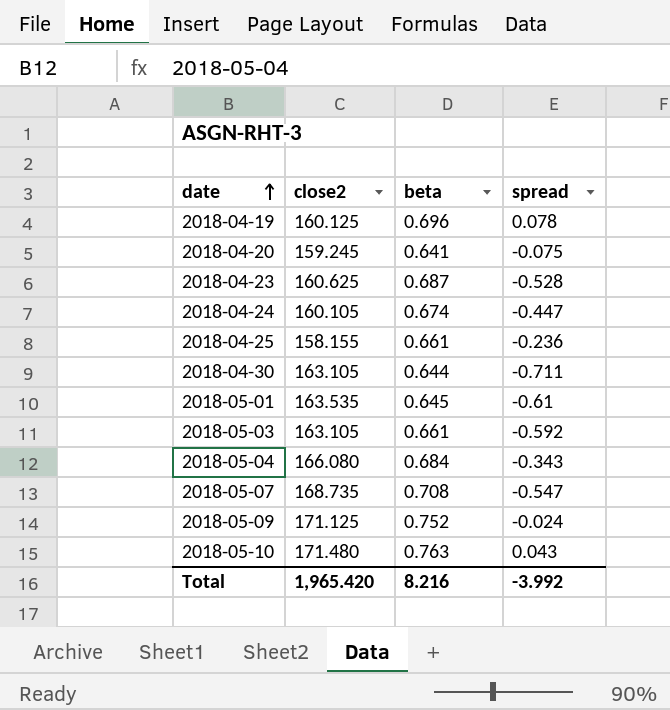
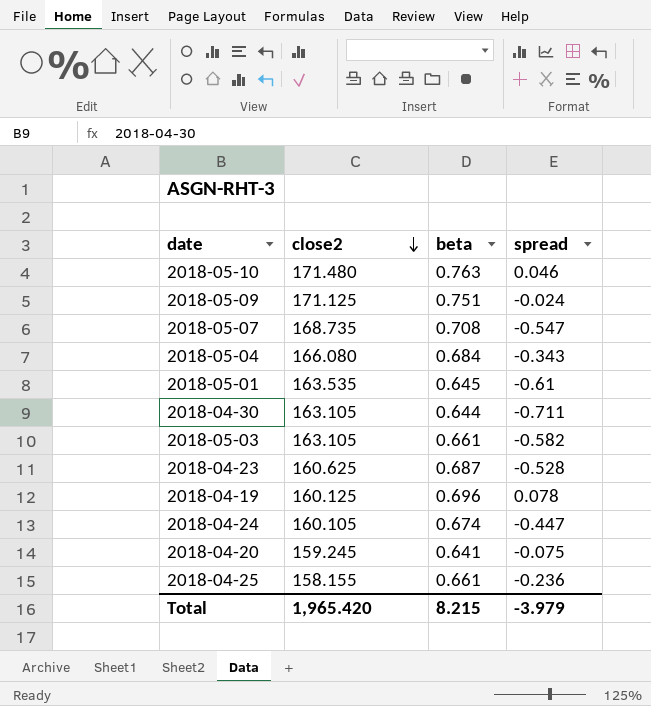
row order: date ascending -> close2 descending
2018-05-10 | spread: 0.043 -> 0.046
2018-05-09 | beta: 0.752 -> 0.751
2018-05-03 | spread: -0.592 -> -0.582
Total | beta: 8.216 -> 8.215
Total | spread: -3.992 -> -3.979

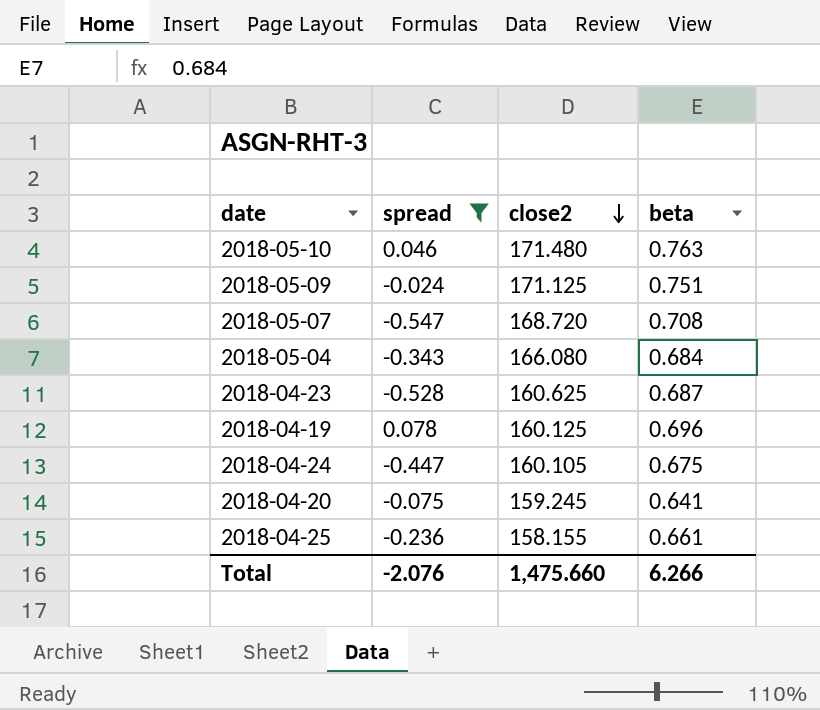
filter: none -> spread >= -0.547
column spread | position: 4 -> 2
2018-05-07 | close2: 168.735 -> 168.720
2018-04-24 | beta: 0.674 -> 0.675
Total | spread: -3.979 -> -2.076
Total | close2: 1,965.420 -> 1,475.660
Total | beta: 8.215 -> 6.266

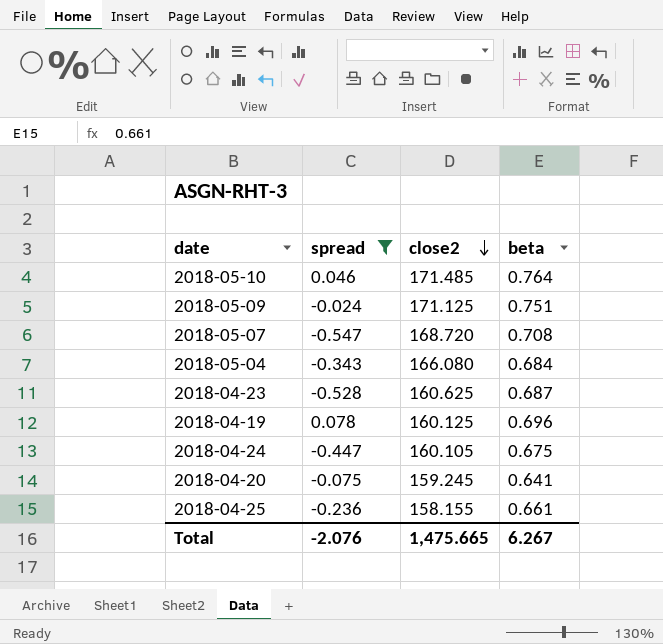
2018-05-10 | close2: 171.480 -> 171.485
2018-05-10 | beta: 0.763 -> 0.764
Total | close2: 1,475.660 -> 1,475.665
Total | beta: 6.266 -> 6.267

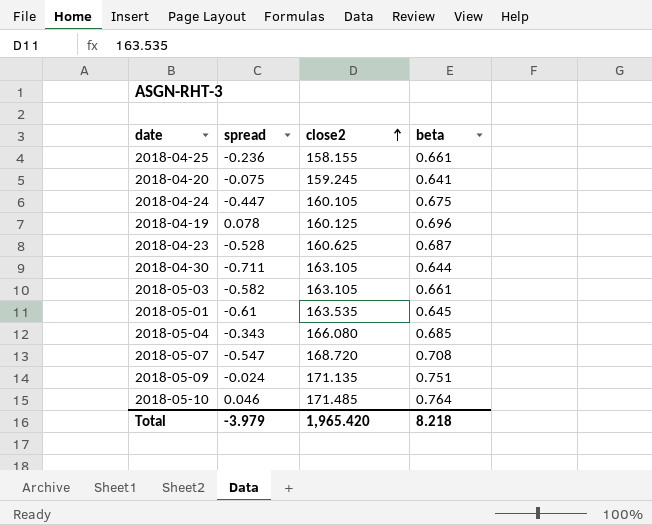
filter: spread >= -0.547 -> none
row order: close2 descending -> close2 ascending
2018-05-04 | beta: 0.684 -> 0.685
2018-05-09 | close2: 171.125 -> 171.135
Total | spread: -2.076 -> -3.979
Total | close2: 1,475.665 -> 1,965.420
Total | beta: 6.267 -> 8.218

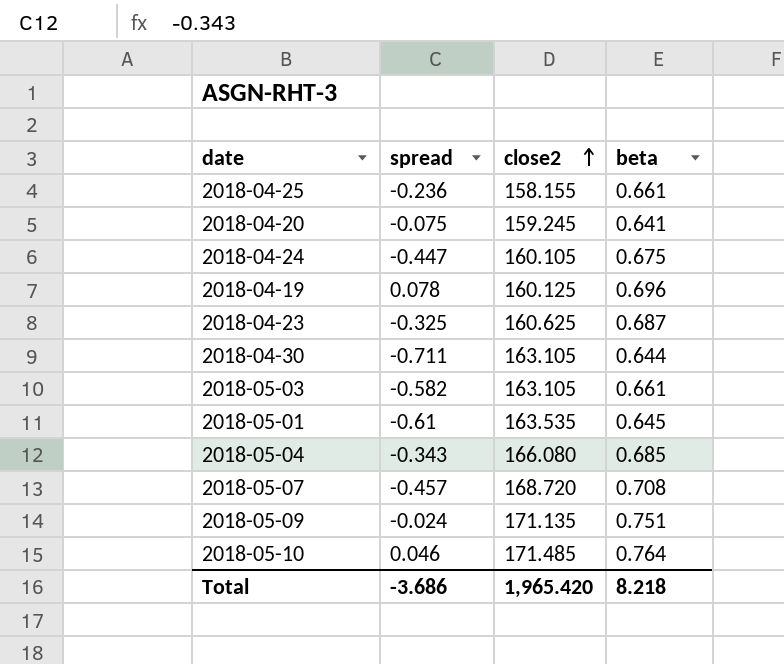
2018-04-23 | spread: -0.528 -> -0.325
2018-05-07 | spread: -0.547 -> -0.457
Total | spread: -3.979 -> -3.686

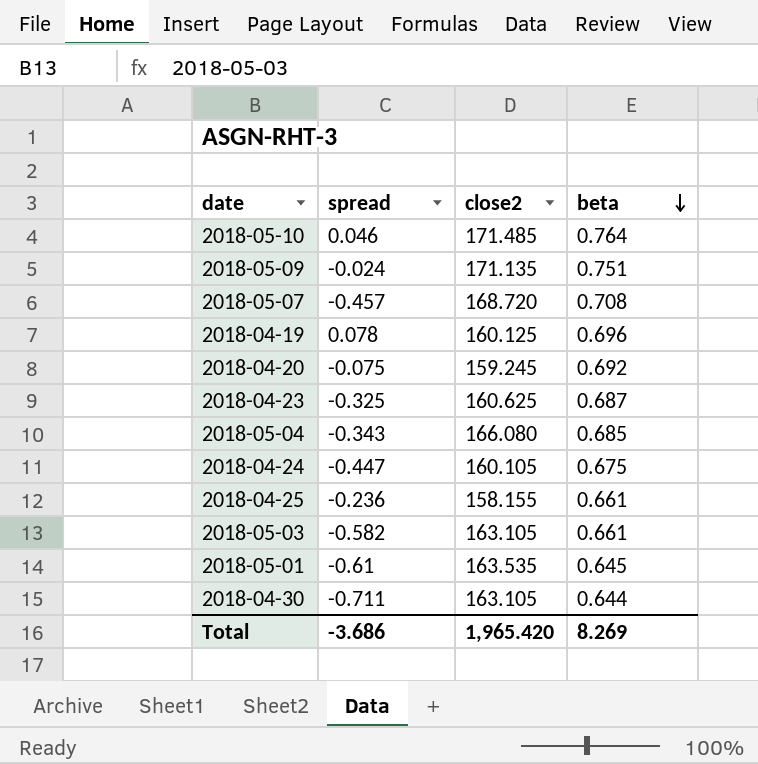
row order: close2 ascending -> beta descending
2018-04-20 | beta: 0.641 -> 0.692
Total | beta: 8.218 -> 8.269

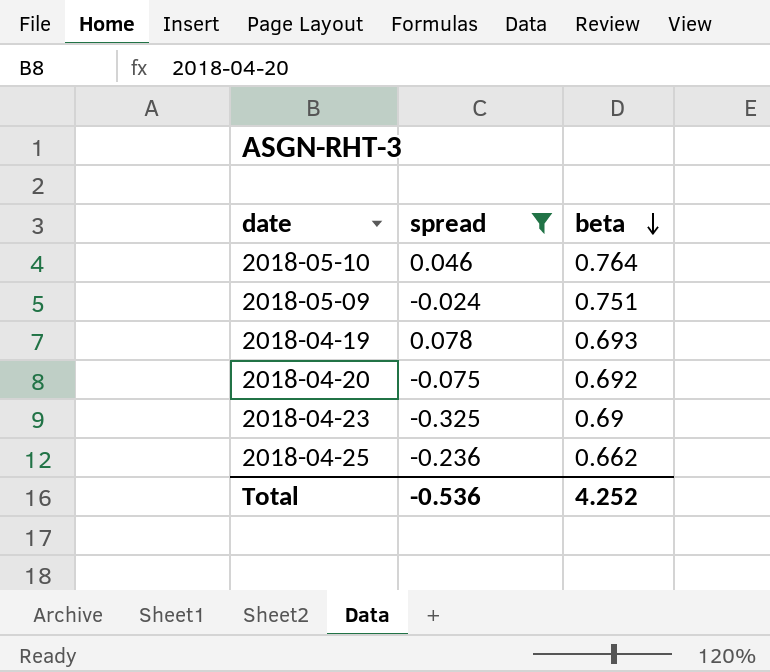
filter: none -> spread >= -0.325
column close2 | position: 3 -> none
2018-04-19 | beta: 0.696 -> 0.693
2018-04-23 | beta: 0.687 -> 0.69
2018-04-25 | beta: 0.661 -> 0.662
Total | spread: -3.686 -> -0.536
Total | beta: 8.269 -> 4.252

